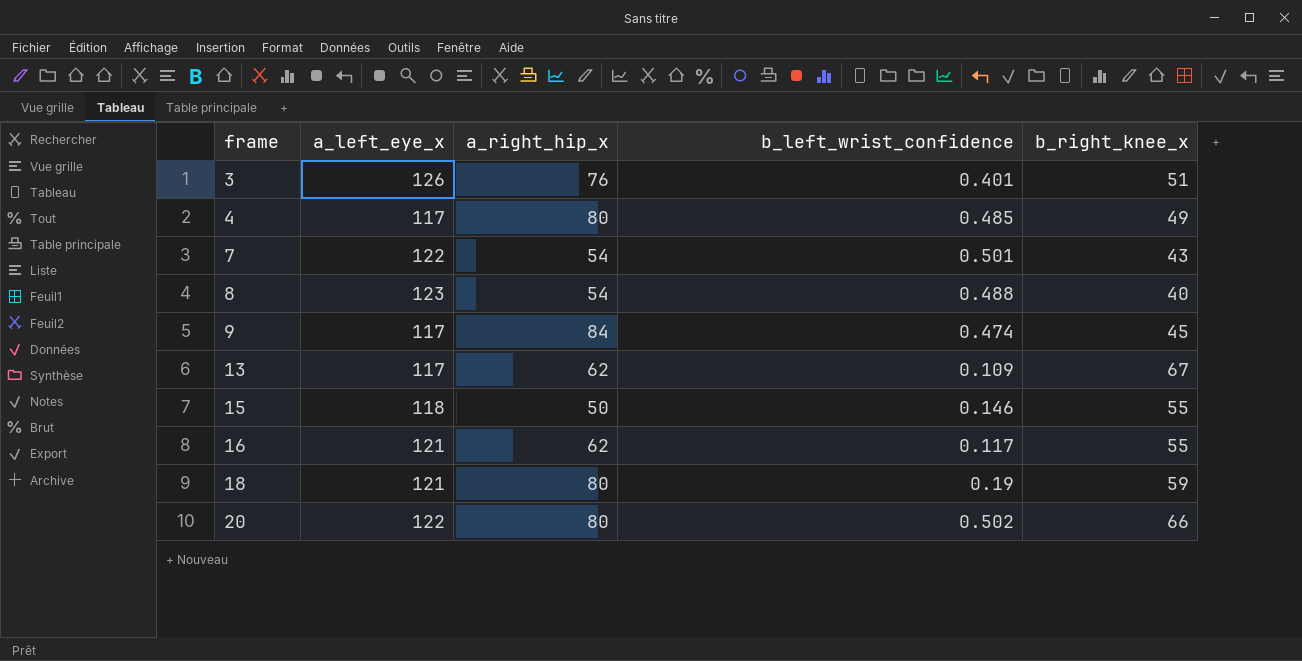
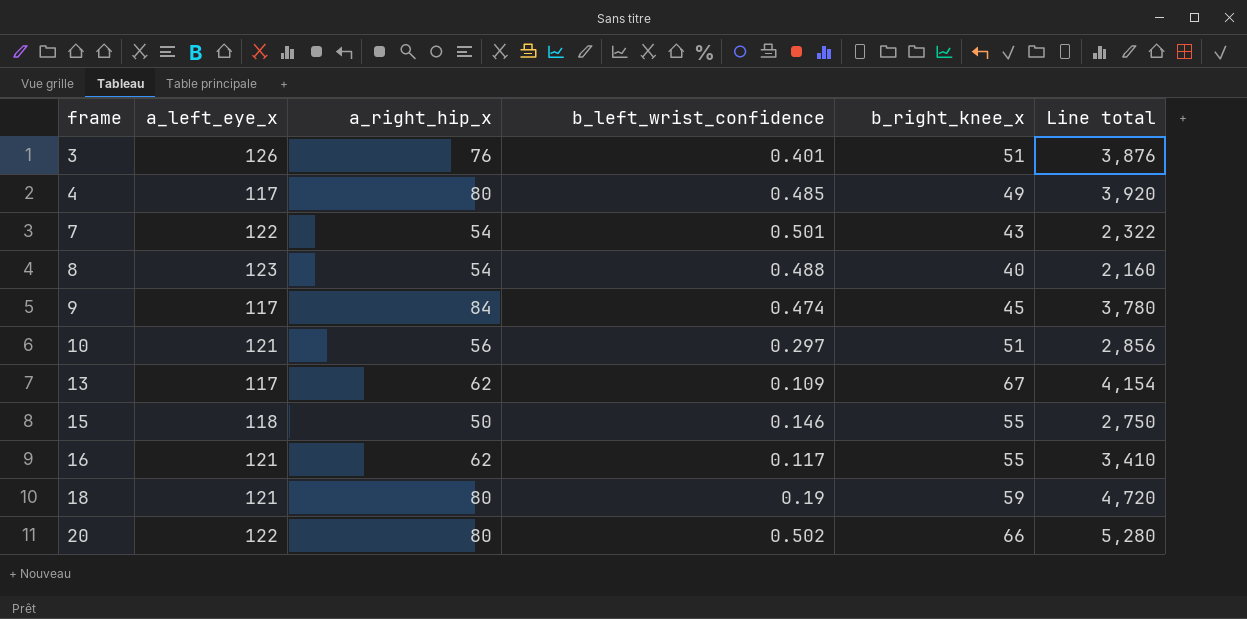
column Line total | formula: none -> [a_right_hip_x] * [b_right_knee_x]
row 10: none -> 121 | 56 | 0.297 | 51 | 2,856

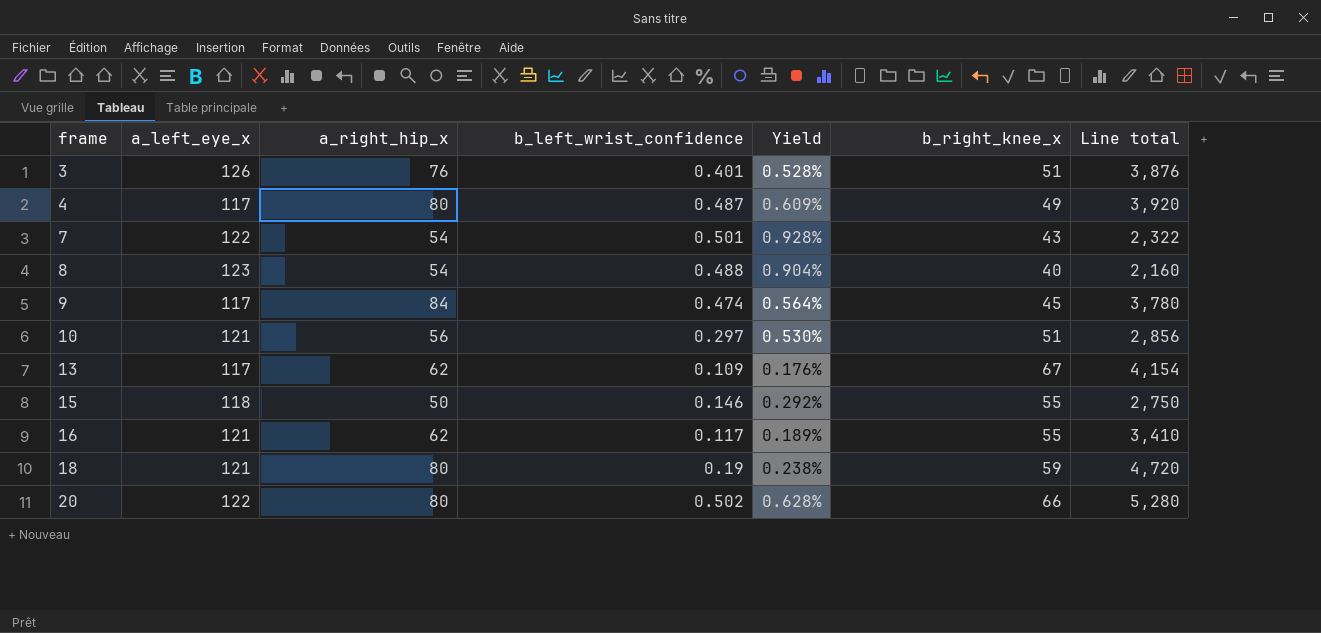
column Yield | formula: none -> [b_left_wrist_confidence] / [a_right_hip_x]
4 | b_left_wrist_confidence: 0.485 -> 0.487

